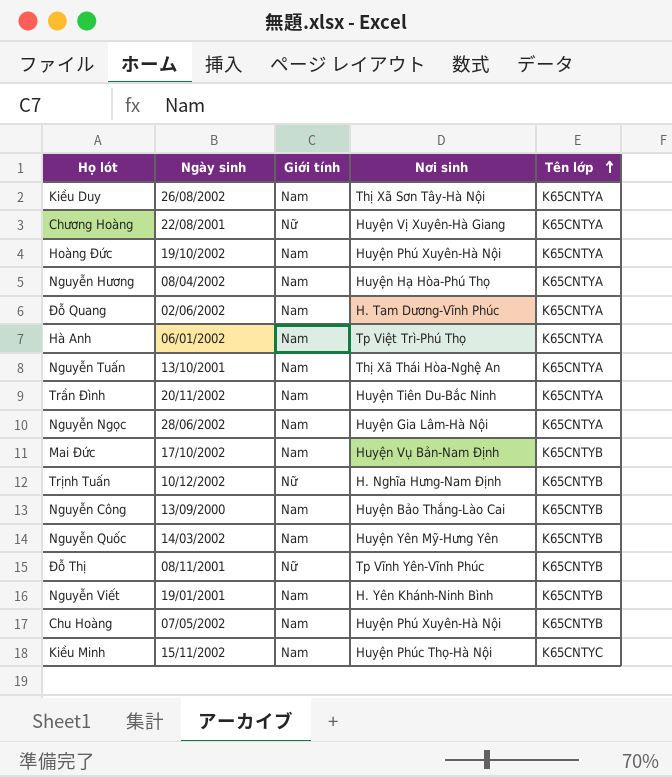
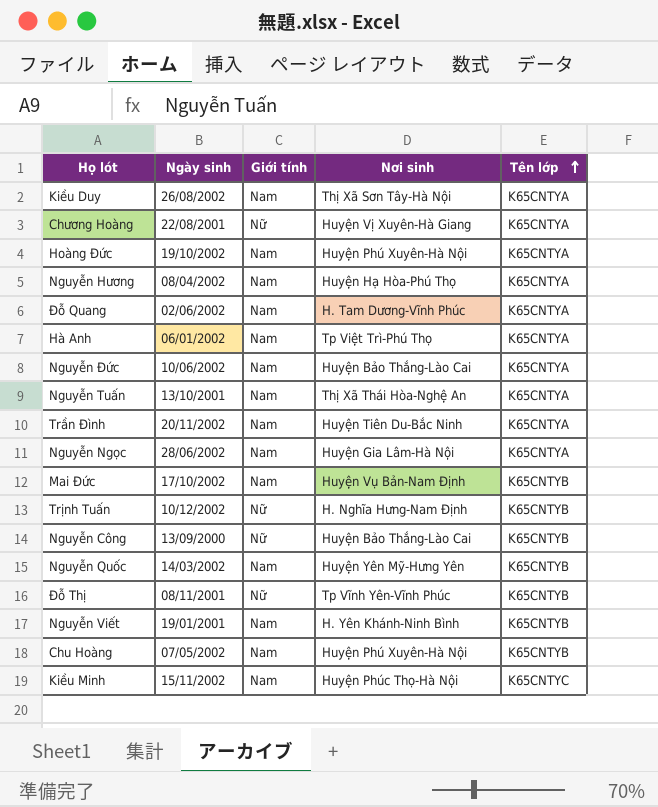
row Nguyễn Đức: none -> 10/06/2002 | Nam | Huyện Bảo Thắng-Lào Cai | K65CNTYA
Nguyễn Công | Giới tính: Nam -> Nữ

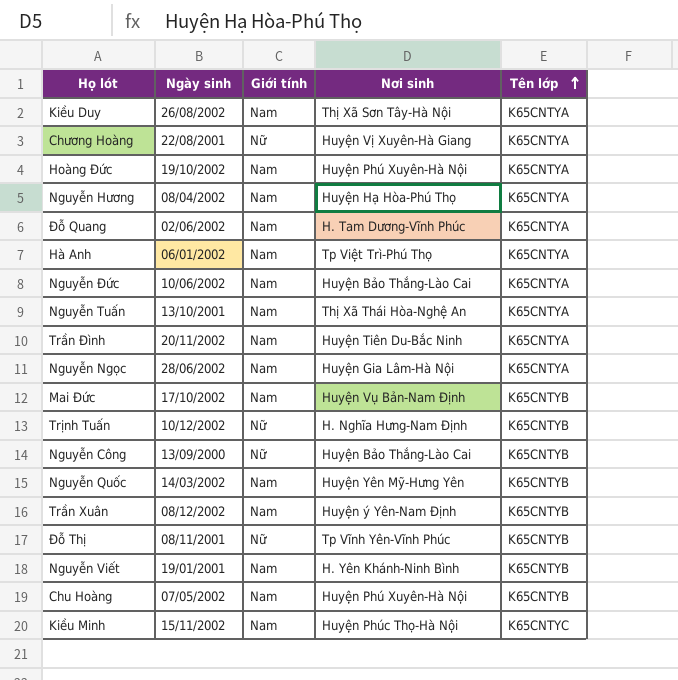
row Trần Xuân: none -> 08/12/2002 | Nam | Huyện ý Yên-Nam Định | K65CNTYB

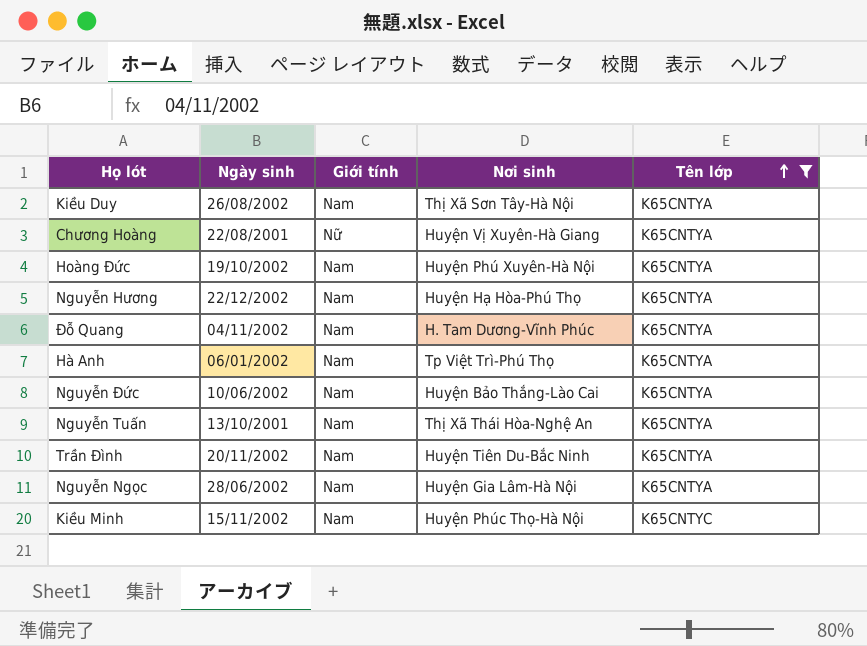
filter: none -> Tên lớp != K65CNTYB
Nguyễn Hương | Ngày sinh: 08/04/2002 -> 22/12/2002
Đỗ Quang | Ngày sinh: 02/06/2002 -> 04/11/2002

